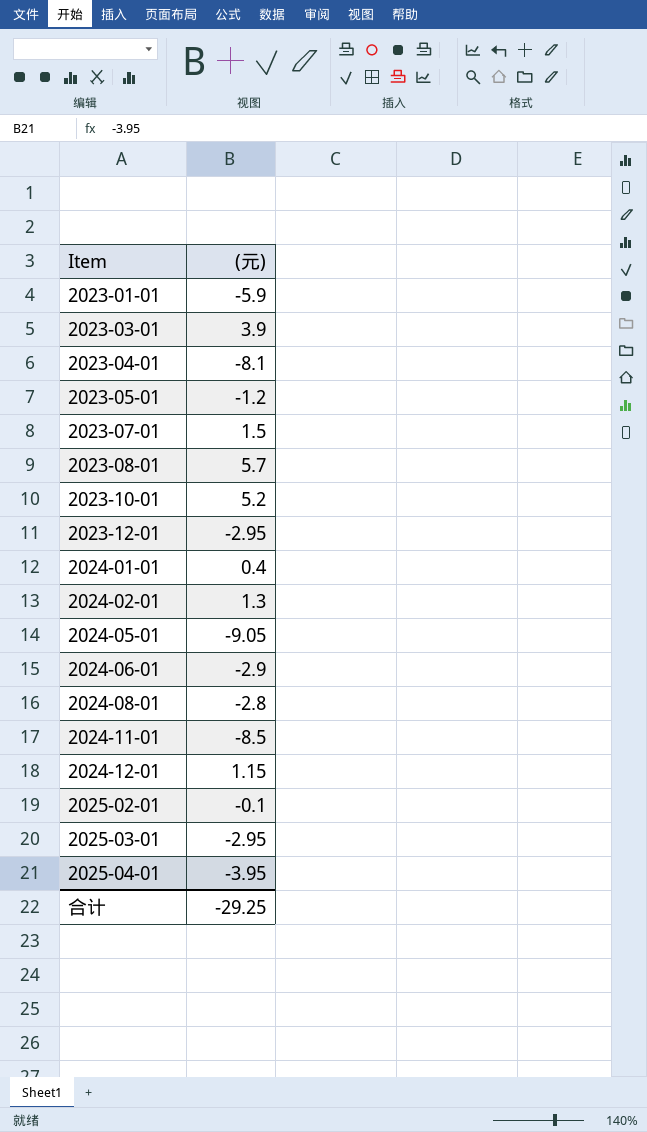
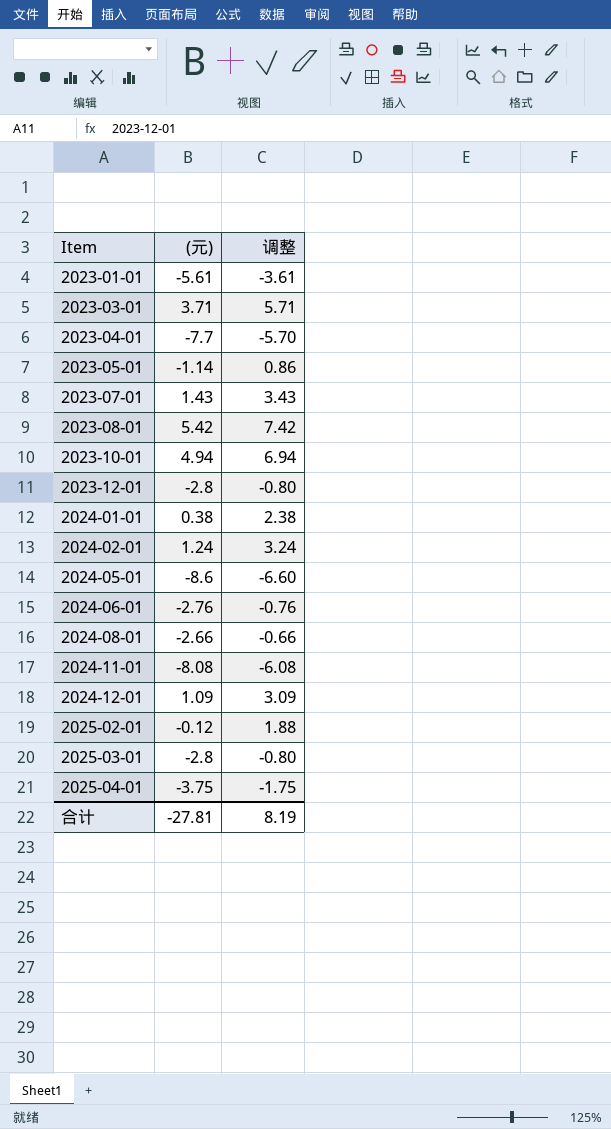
column 调整 | formula: none -> [(元)] + 2
2023-01-01 | (元): -5.9 -> -5.61
2023-03-01 | (元): 3.9 -> 3.71
2023-04-01 | (元): -8.1 -> -7.7
2023-05-01 | (元): -1.2 -> -1.14
2023-07-01 | (元): 1.5 -> 1.43
2023-08-01 | (元): 5.7 -> 5.42
2023-10-01 | (元): 5.2 -> 4.94
2023-12-01 | (元): -2.95 -> -2.8
2024-01-01 | (元): 0.4 -> 0.38
2024-02-01 | (元): 1.3 -> 1.24
2024-05-01 | (元): -9.05 -> -8.6
2024-06-01 | (元): -2.9 -> -2.76
2024-08-01 | (元): -2.8 -> -2.66
2024-11-01 | (元): -8.5 -> -8.08
2024-12-01 | (元): 1.15 -> 1.09
2025-02-01 | (元): -0.1 -> -0.12
2025-03-01 | (元): -2.95 -> -2.8
2025-04-01 | (元): -3.95 -> -3.75
合计 | (元): -29.25 -> -27.81

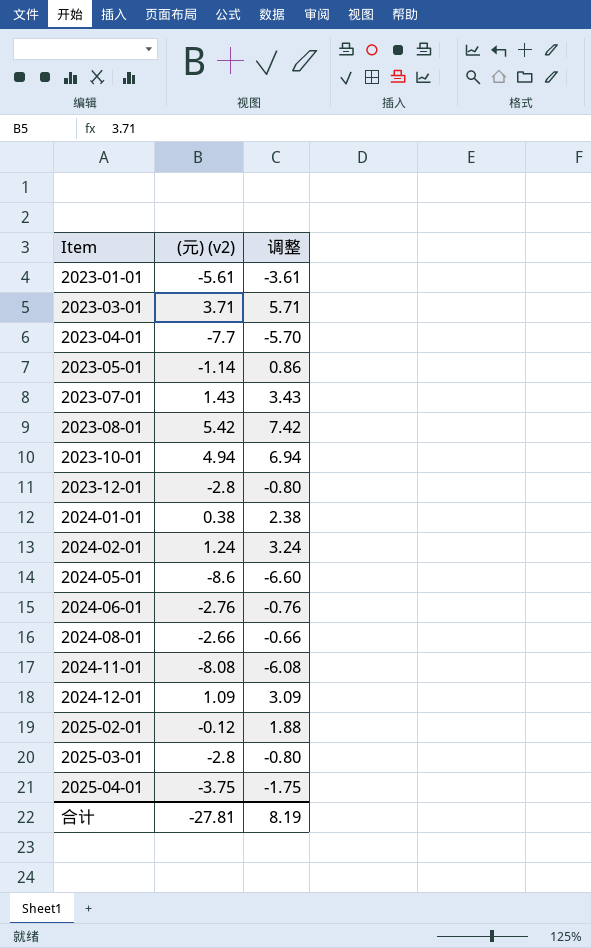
column name: (元) -> (元) (v2)

